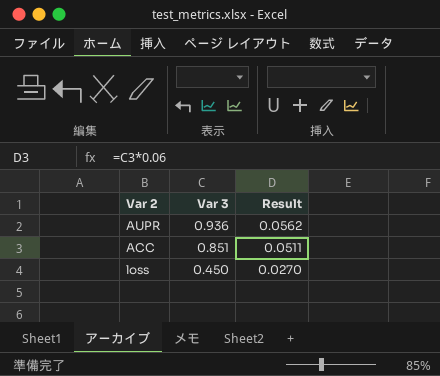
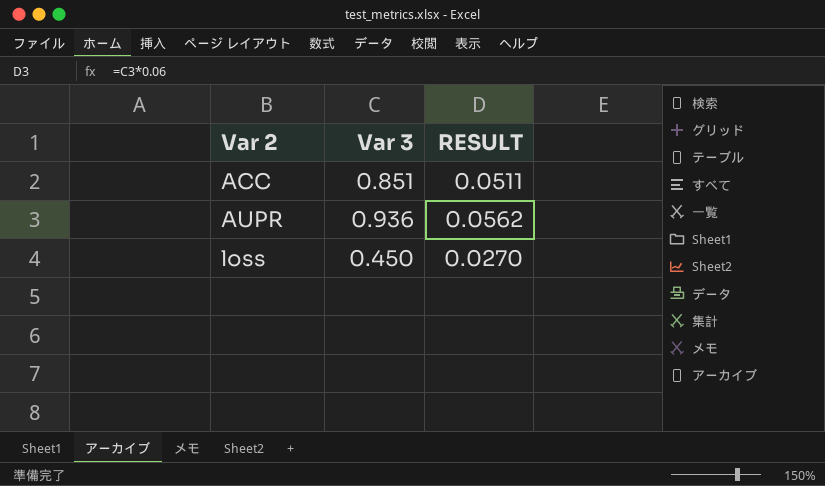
row order: Var 3 descending -> Var 2 ascending
column name: Result -> RESULT

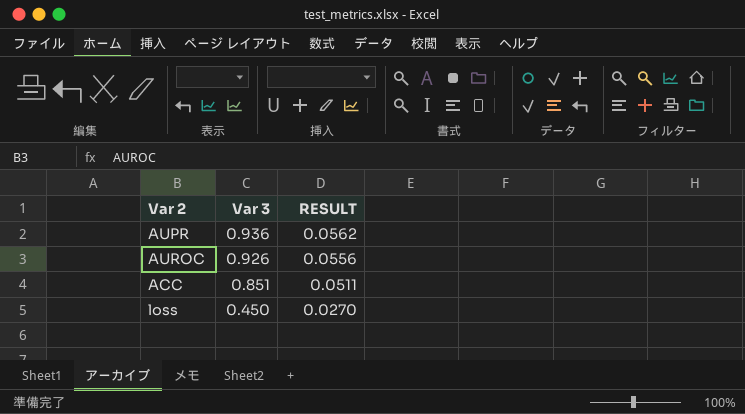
row order: Var 2 ascending -> Var 3 descending
row AUROC: none -> 0.926 | 0.0556

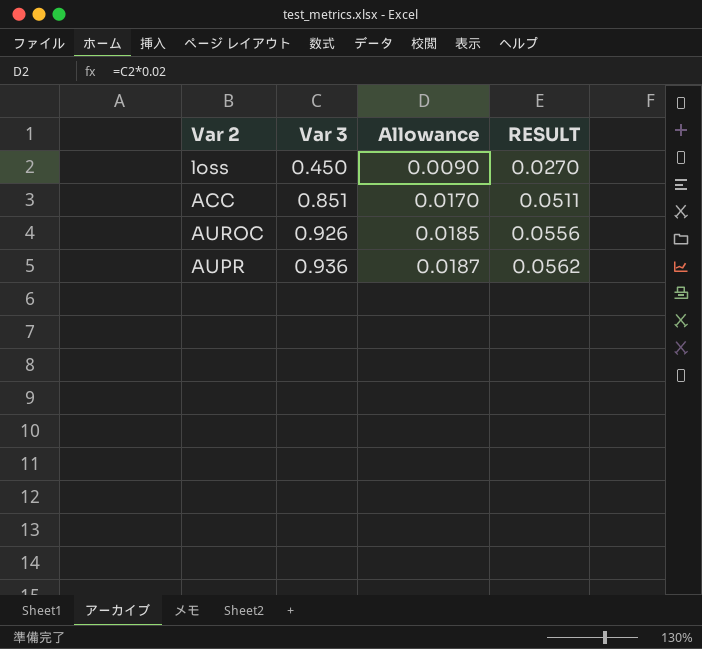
row order: Var 3 descending -> Var 3 ascending
column Allowance | formula: none -> [Var 3] * 0.02

